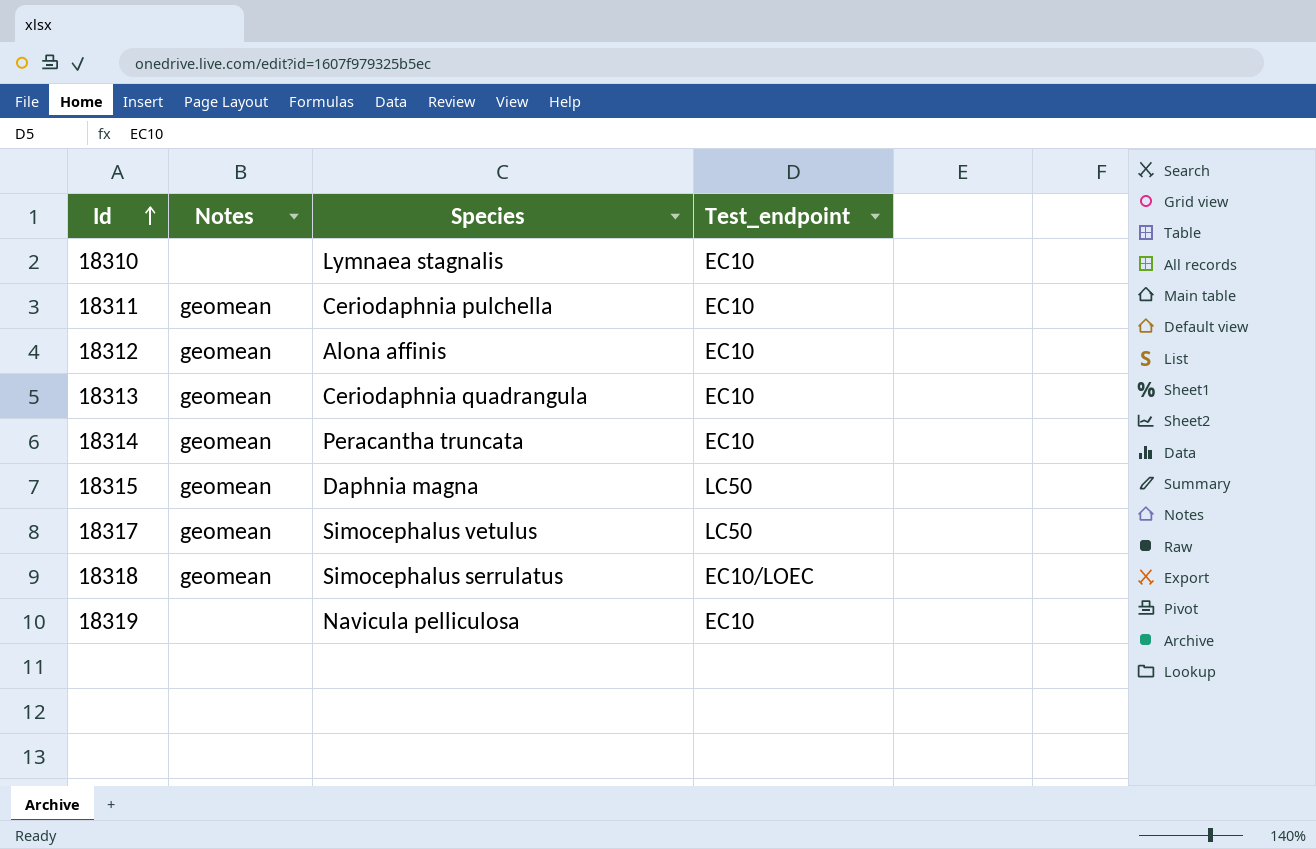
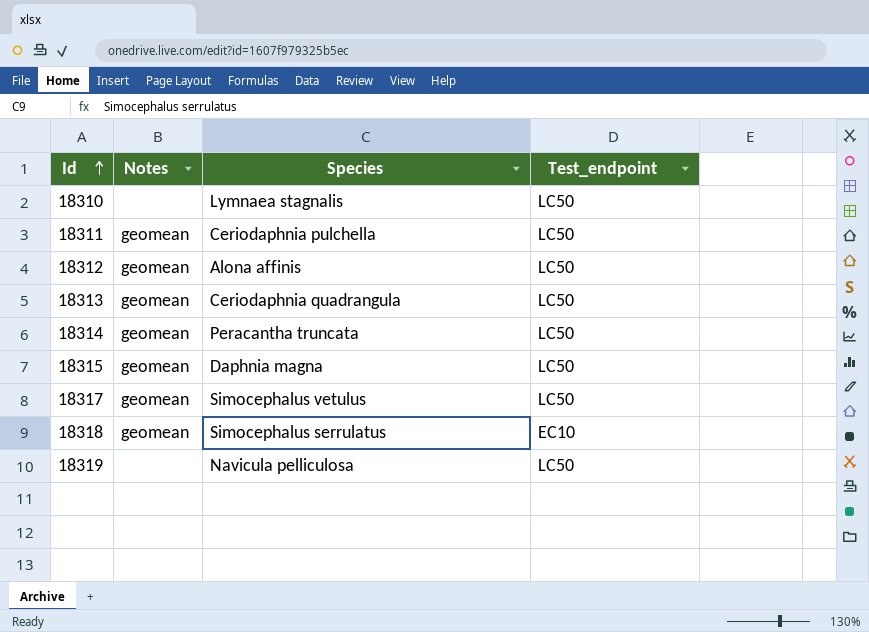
18310 | Test_endpoint: EC10 -> LC50
18311 | Test_endpoint: EC10 -> LC50
18312 | Test_endpoint: EC10 -> LC50
18313 | Test_endpoint: EC10 -> LC50
18314 | Test_endpoint: EC10 -> LC50
18318 | Test_endpoint: EC10/LOEC -> EC10
18319 | Test_endpoint: EC10 -> LC50

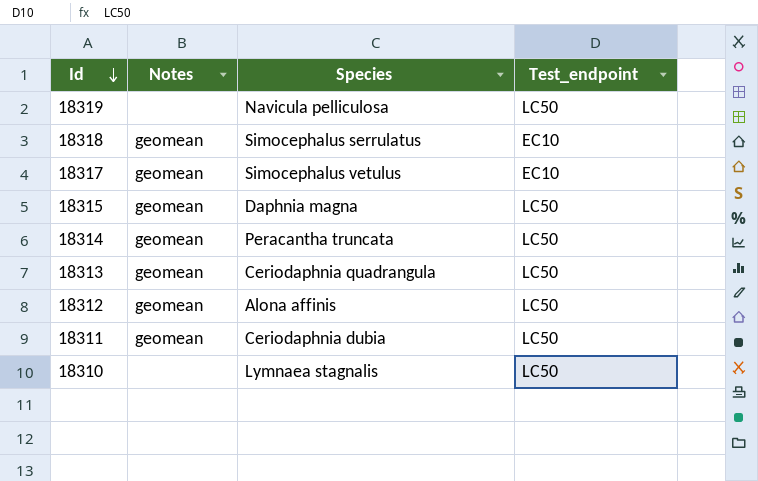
row order: Id ascending -> Id descending
18317 | Test_endpoint: LC50 -> EC10
18311 | Species: Ceriodaphnia pulchella -> Ceriodaphnia dubia

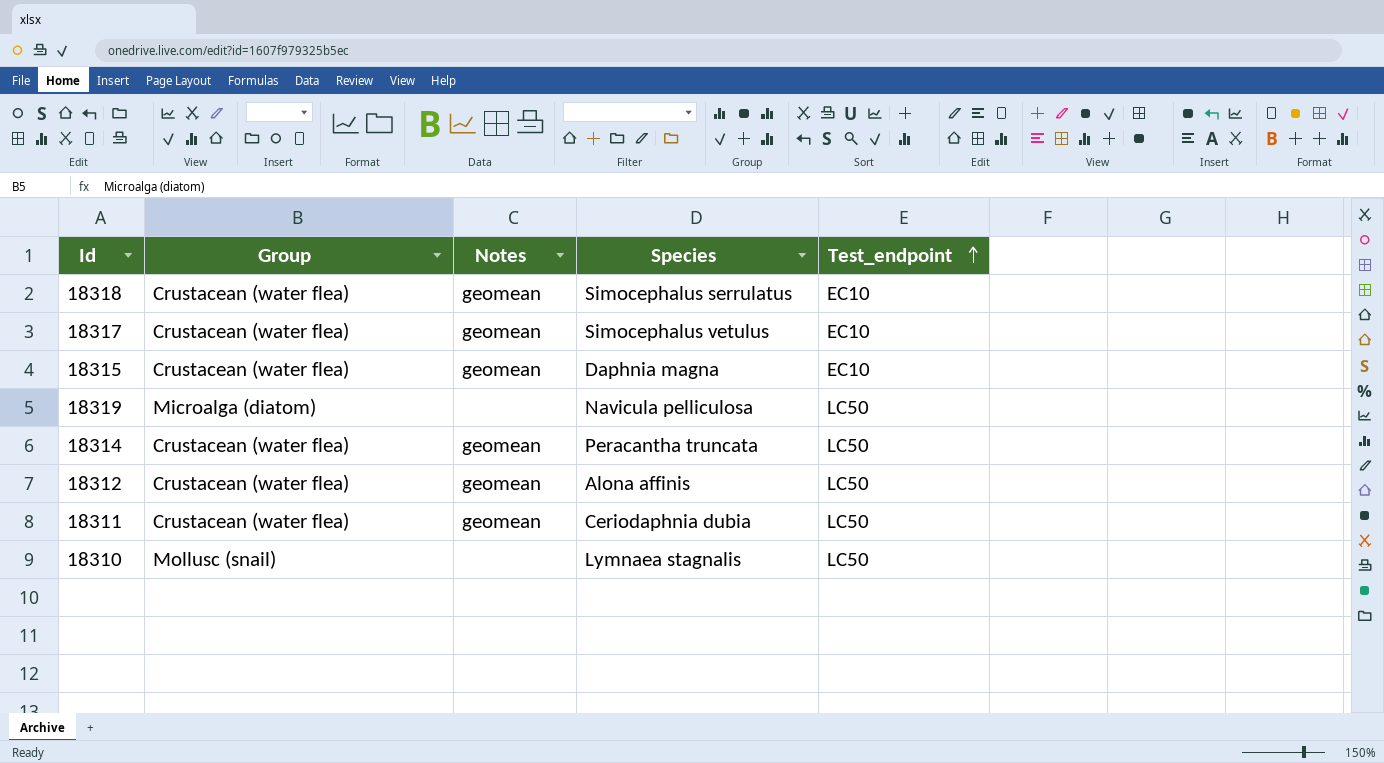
row order: Id descending -> Test_endpoint ascending
column Group | position: none -> 2
row 18313: geomean | Ceriodaphnia quadrangula | LC50 -> none
18315 | Test_endpoint: LC50 -> EC10

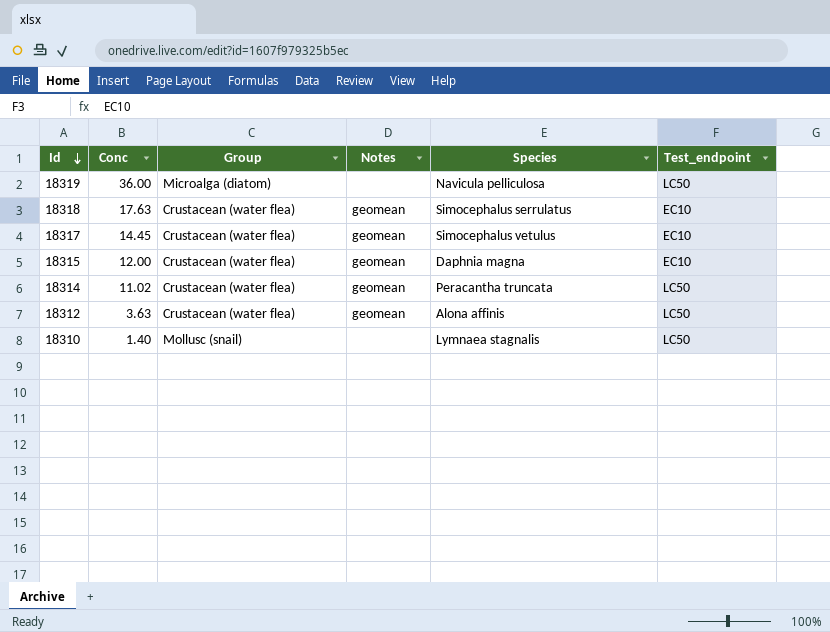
row order: Test_endpoint ascending -> Id descending
column Conc | position: none -> 2
row 18311: Crustacean (water flea) | geomean | Ceriodaphnia dubia | LC50 -> none

